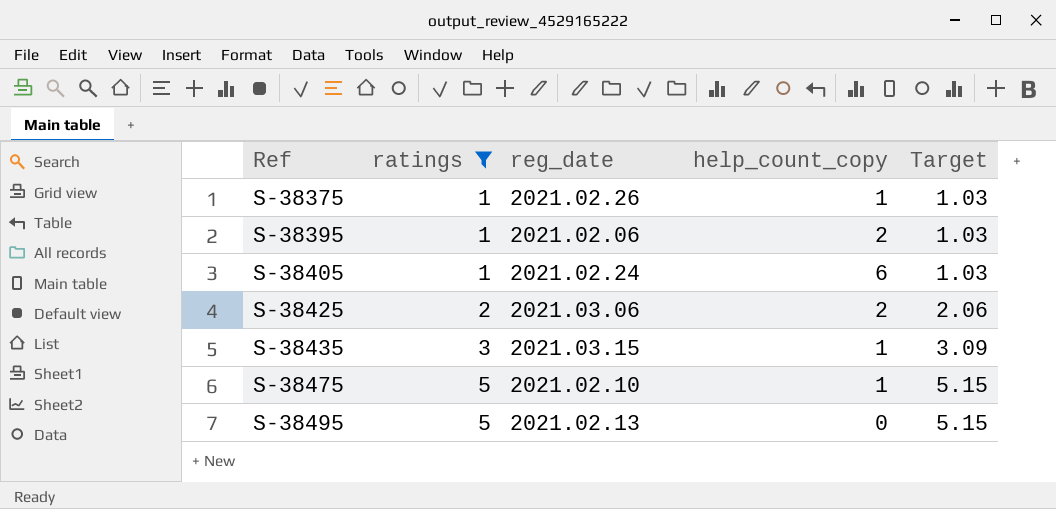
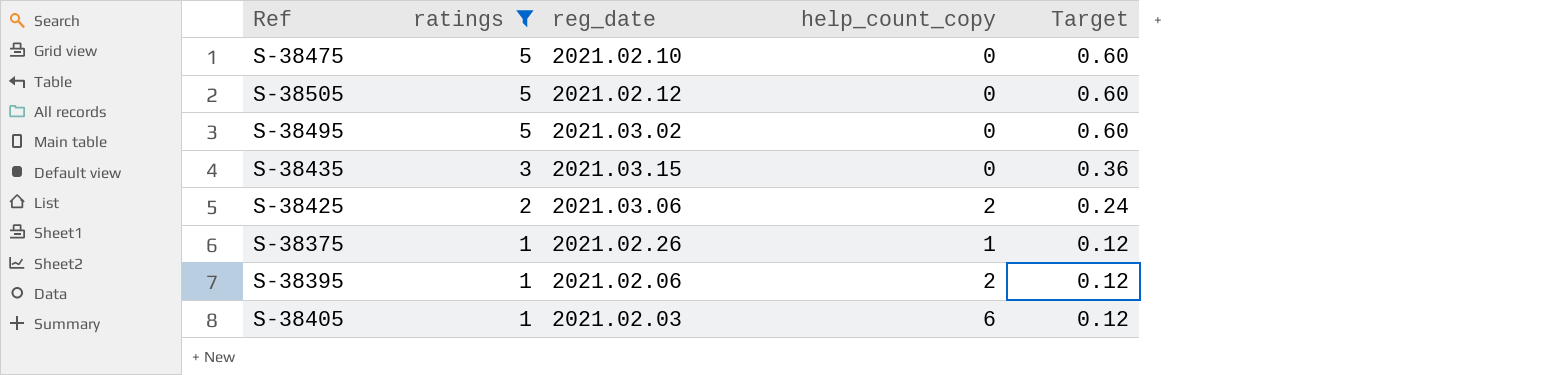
row order: Ref ascending -> ratings descending
column Target | formula: [ratings] * 1.03 -> [ratings] * 0.12
S-38475 | help_count_copy: 1 -> 0
row S-38505: none -> 5 | 2021.02.12 | 0 | 0.60
S-38495 | reg_date: 2021.02.13 -> 2021.03.02
S-38435 | help_count_copy: 1 -> 0
S-38405 | reg_date: 2021.02.24 -> 2021.02.03

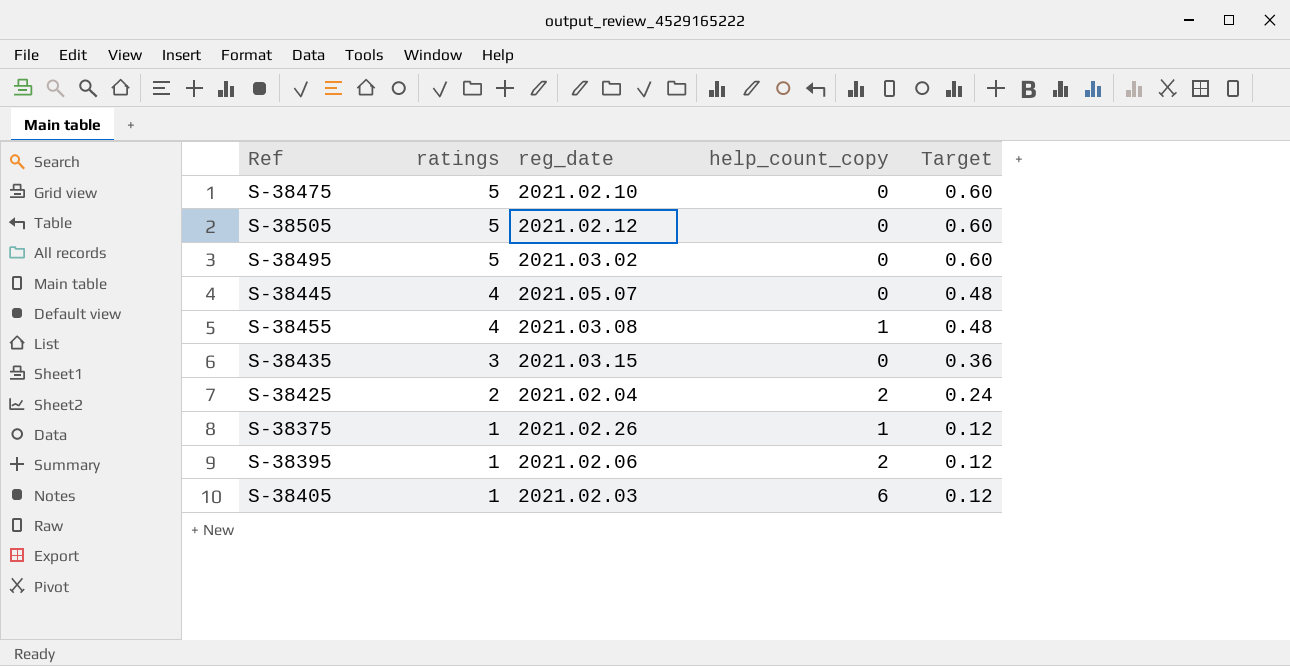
filter: ratings != 4 -> none
S-38425 | reg_date: 2021.03.06 -> 2021.02.04

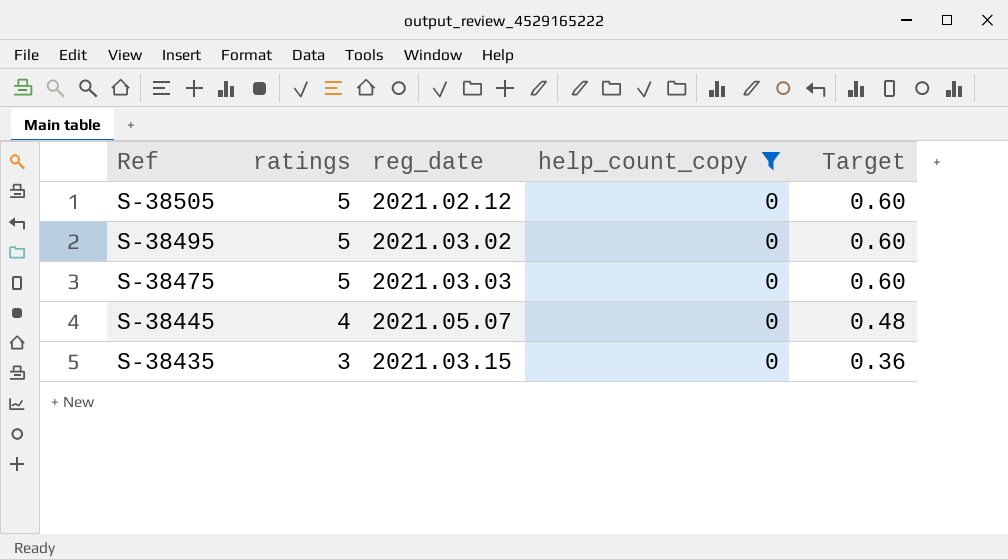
filter: none -> help_count_copy = 0
row order: ratings descending -> Ref descending
S-38475 | reg_date: 2021.02.10 -> 2021.03.03

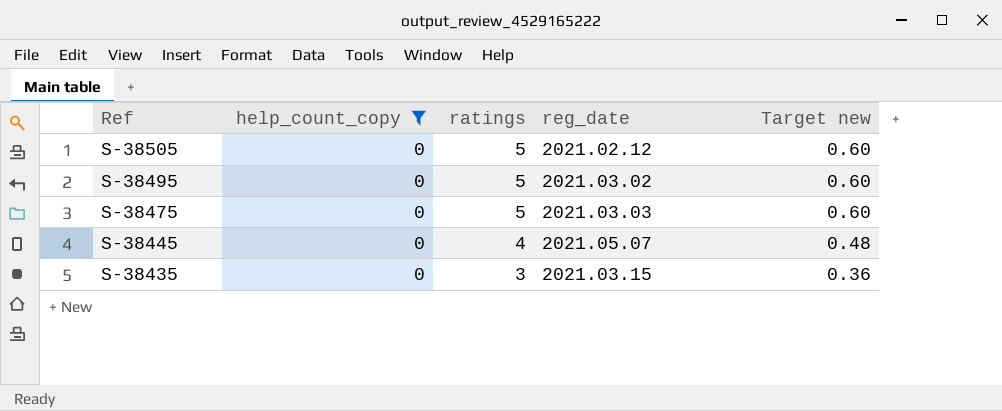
column help_count_copy | position: 4 -> 2
column name: Target -> Target new

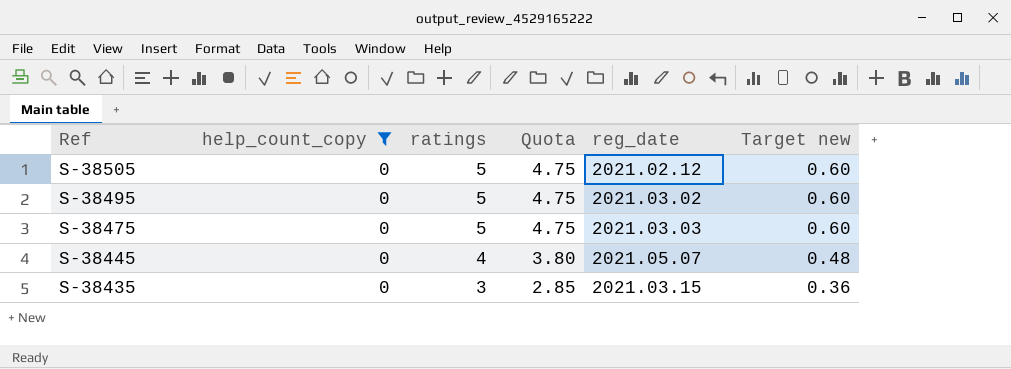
column Quota | formula: none -> [ratings] * 0.95

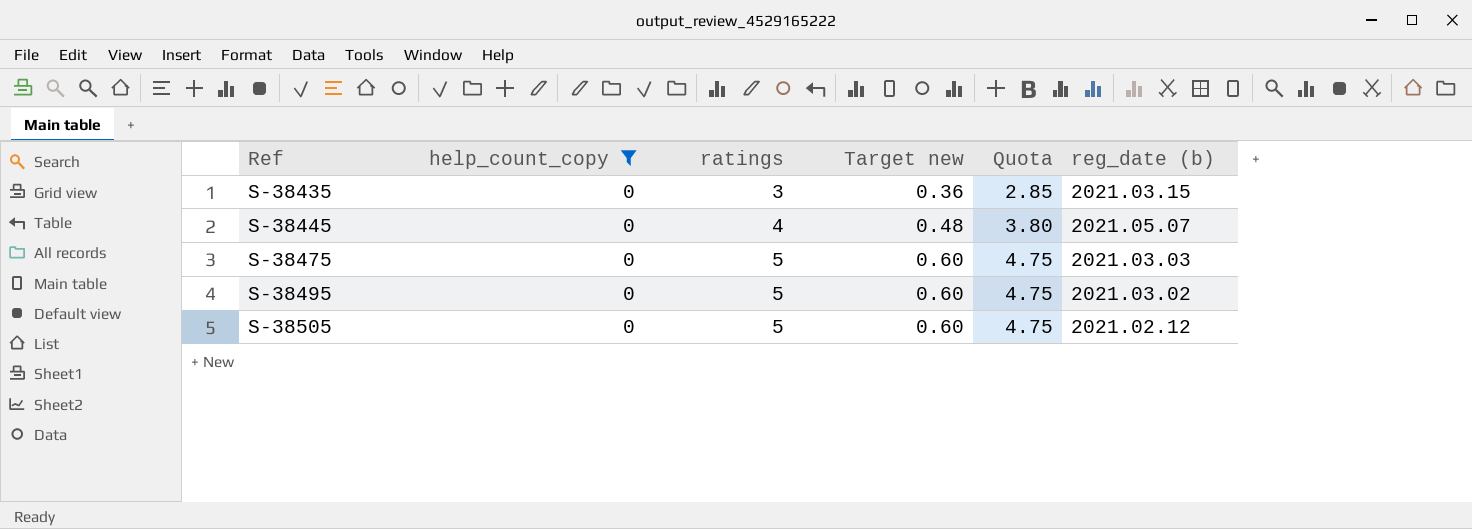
row order: Ref descending -> Ref ascending
column Target new | position: 6 -> 4
column name: reg_date -> reg_date (b)

